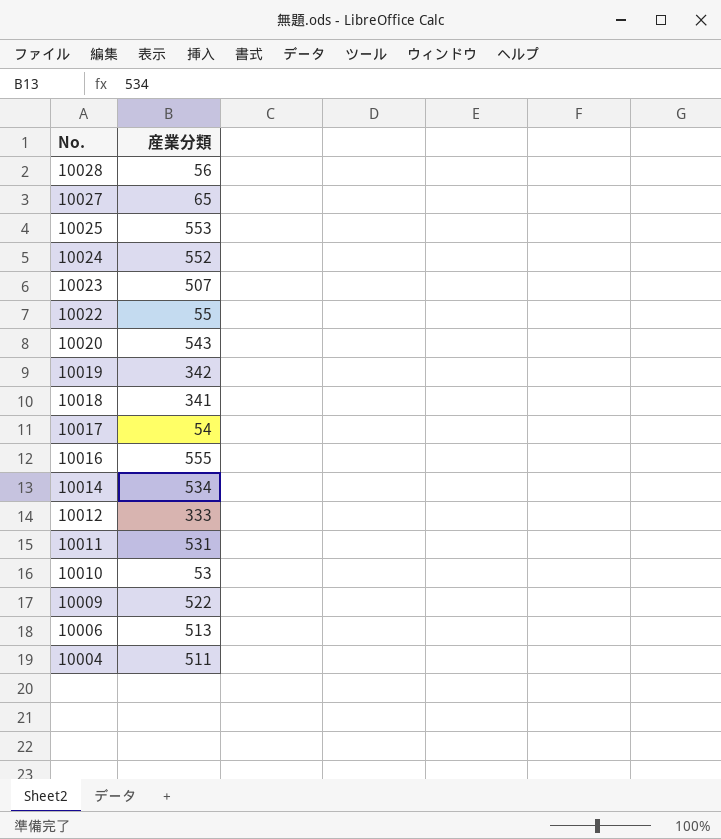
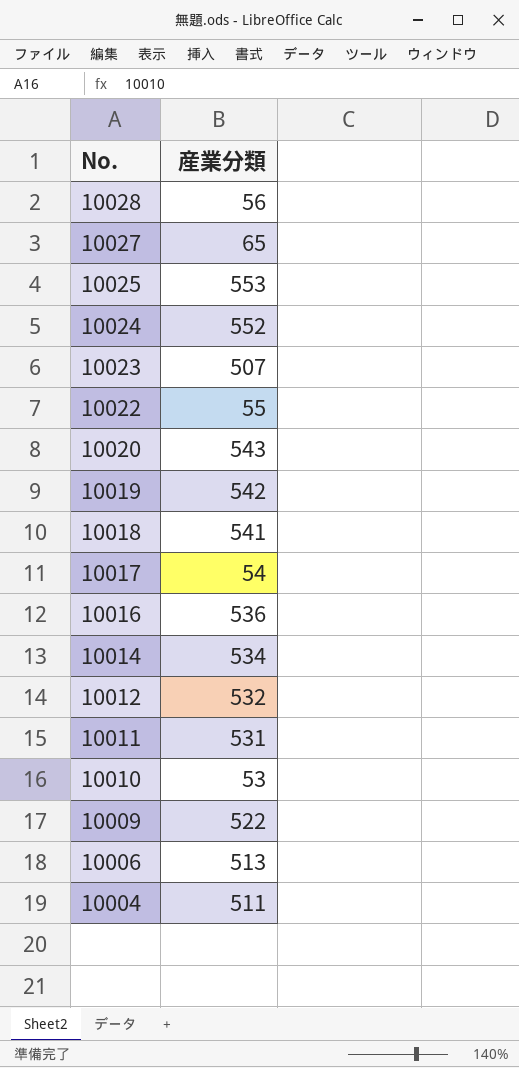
10019 | 産業分類: 342 -> 542
10018 | 産業分類: 341 -> 541
10016 | 産業分類: 555 -> 536
10012 | 産業分類: 333 -> 532

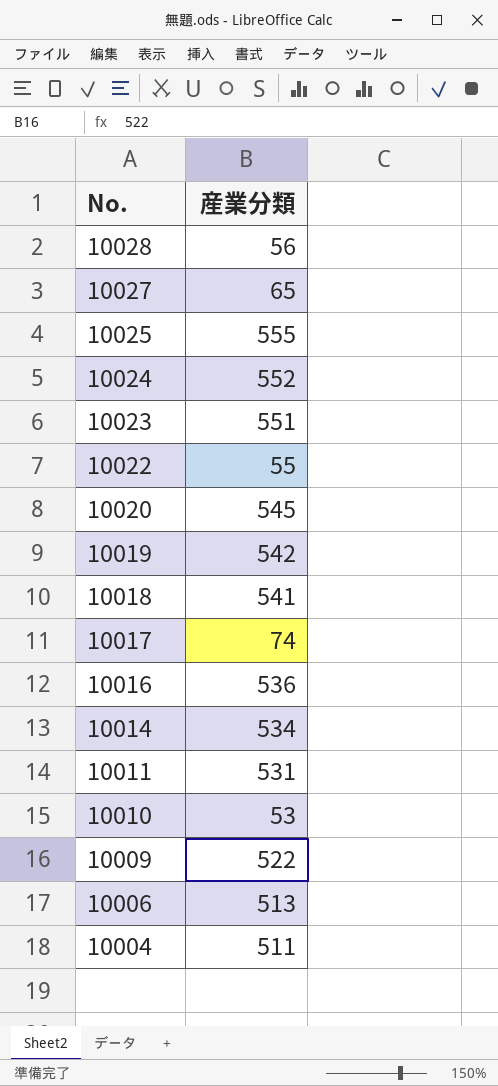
row 10012: 532 -> none
10025 | 産業分類: 553 -> 555
10023 | 産業分類: 507 -> 551
10020 | 産業分類: 543 -> 545
10017 | 産業分類: 54 -> 74

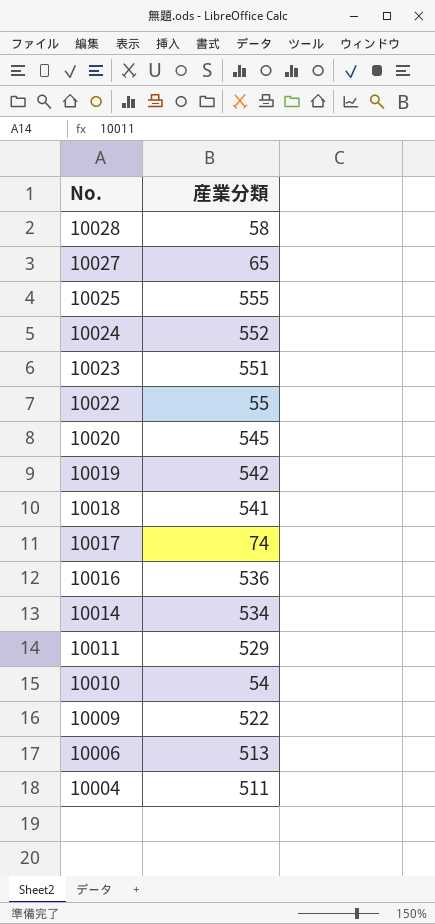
10028 | 産業分類: 56 -> 58
10011 | 産業分類: 531 -> 529
10010 | 産業分類: 53 -> 54

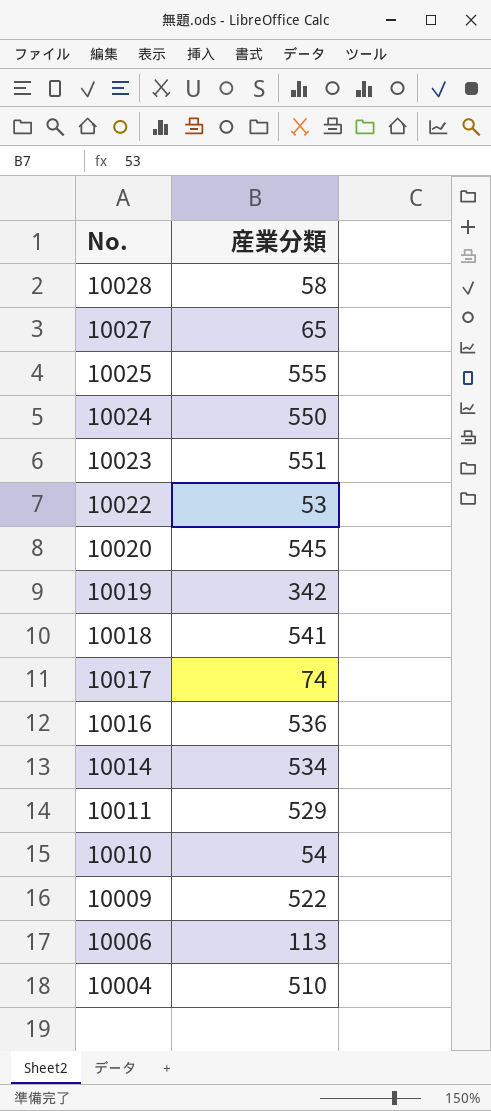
10024 | 産業分類: 552 -> 550
10022 | 産業分類: 55 -> 53
10019 | 産業分類: 542 -> 342
10006 | 産業分類: 513 -> 113
10004 | 産業分類: 511 -> 510

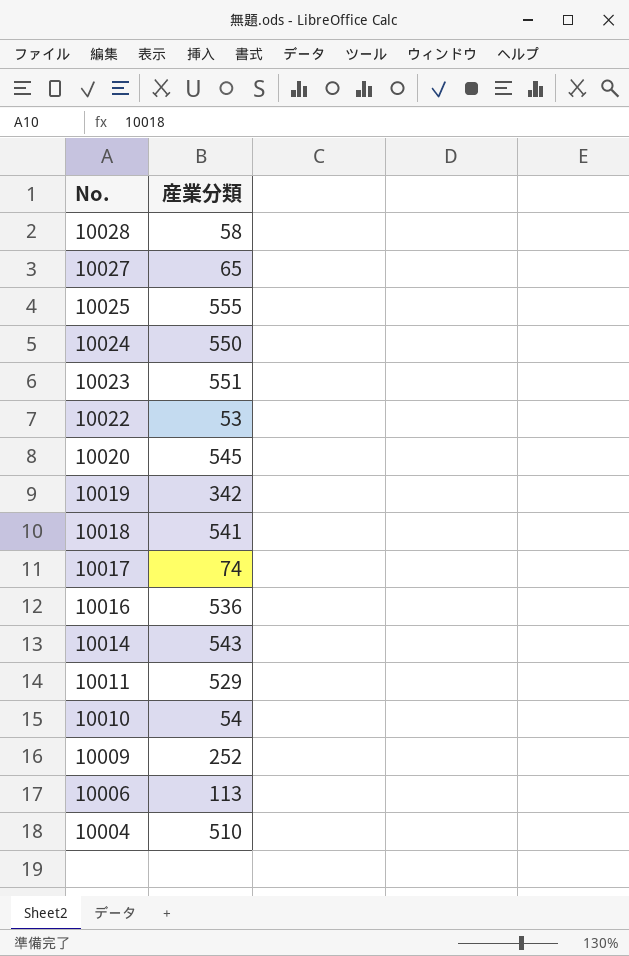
10014 | 産業分類: 534 -> 543
10009 | 産業分類: 522 -> 252

